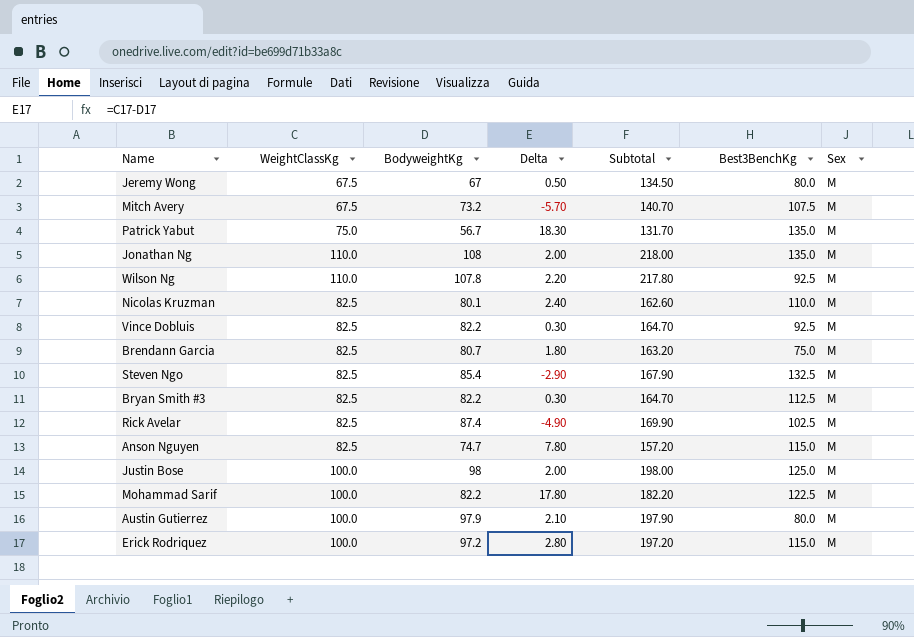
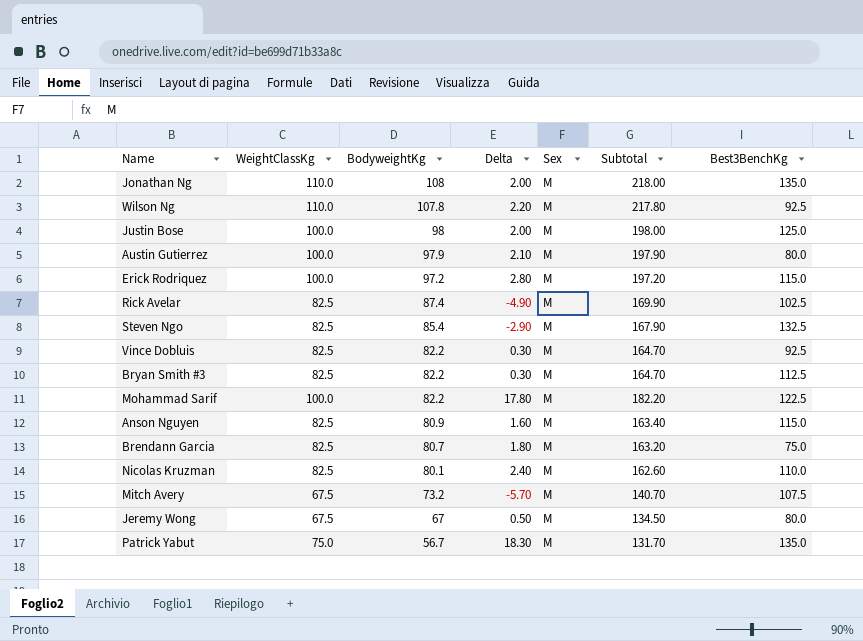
row order: none -> BodyweightKg descending
column Sex | position: 7 -> 5
Anson Nguyen | BodyweightKg: 74.7 -> 80.9
Anson Nguyen | Delta: 7.80 -> 1.60
Anson Nguyen | Subtotal: 157.20 -> 163.40

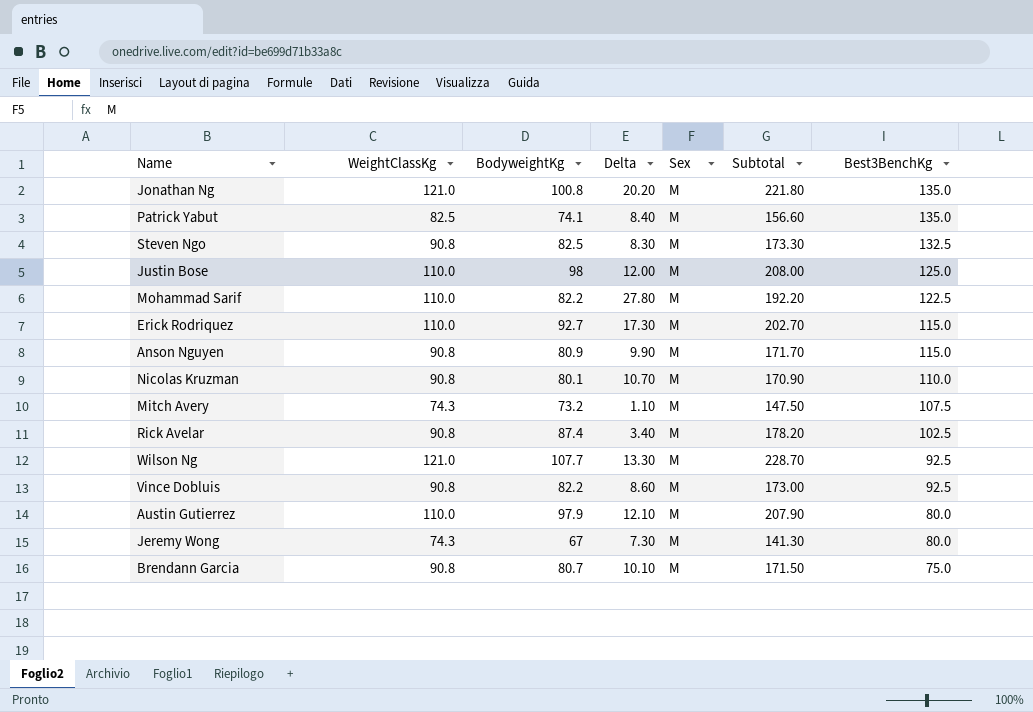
row order: BodyweightKg descending -> Best3BenchKg descending
row Bryan Smith #3: 82.5 | 82.2 | 0.30 | M | 164.70 | 112.5 -> none
Jonathan Ng | WeightClassKg: 110.0 -> 121.0
Jonathan Ng | BodyweightKg: 108 -> 100.8
Jonathan Ng | Delta: 2.00 -> 20.20
Jonathan Ng | Subtotal: 218.00 -> 221.80
Patrick Yabut | WeightClassKg: 75.0 -> 82.5
Patrick Yabut | BodyweightKg: 56.7 -> 74.1
Patrick Yabut | Delta: 18.30 -> 8.40
Patrick Yabut | Subtotal: 131.70 -> 156.60
Steven Ngo | WeightClassKg: 82.5 -> 90.8
Steven Ngo | BodyweightKg: 85.4 -> 82.5
Steven Ngo | Delta: -2.90 -> 8.30
Steven Ngo | Subtotal: 167.90 -> 173.30
Justin Bose | WeightClassKg: 100.0 -> 110.0
Justin Bose | Delta: 2.00 -> 12.00
Justin Bose | Subtotal: 198.00 -> 208.00
Mohammad Sarif | WeightClassKg: 100.0 -> 110.0
Mohammad Sarif | Delta: 17.80 -> 27.80
Mohammad Sarif | Subtotal: 182.20 -> 192.20
Erick Rodriquez | WeightClassKg: 100.0 -> 110.0
Erick Rodriquez | BodyweightKg: 97.2 -> 92.7
Erick Rodriquez | Delta: 2.80 -> 17.30
Erick Rodriquez | Subtotal: 197.20 -> 202.70
Anson Nguyen | WeightClassKg: 82.5 -> 90.8
Anson Nguyen | Delta: 1.60 -> 9.90
Anson Nguyen | Subtotal: 163.40 -> 171.70
Nicolas Kruzman | WeightClassKg: 82.5 -> 90.8
Nicolas Kruzman | Delta: 2.40 -> 10.70
Nicolas Kruzman | Subtotal: 162.60 -> 170.90
Mitch Avery | WeightClassKg: 67.5 -> 74.3
Mitch Avery | Delta: -5.70 -> 1.10
Mitch Avery | Subtotal: 140.70 -> 147.50
Rick Avelar | WeightClassKg: 82.5 -> 90.8
Rick Avelar | Delta: -4.90 -> 3.40
Rick Avelar | Subtotal: 169.90 -> 178.20
Wilson Ng | WeightClassKg: 110.0 -> 121.0
Wilson Ng | BodyweightKg: 107.8 -> 107.7
Wilson Ng | Delta: 2.20 -> 13.30
Wilson Ng | Subtotal: 217.80 -> 228.70
Vince Dobluis | WeightClassKg: 82.5 -> 90.8
Vince Dobluis | Delta: 0.30 -> 8.60
Vince Dobluis | Subtotal: 164.70 -> 173.00
Austin Gutierrez | WeightClassKg: 100.0 -> 110.0
Austin Gutierrez | Delta: 2.10 -> 12.10
Austin Gutierrez | Subtotal: 197.90 -> 207.90
Jeremy Wong | WeightClassKg: 67.5 -> 74.3
Jeremy Wong | Delta: 0.50 -> 7.30
Jeremy Wong | Subtotal: 134.50 -> 141.30
Brendann Garcia | WeightClassKg: 82.5 -> 90.8
Brendann Garcia | Delta: 1.80 -> 10.10
Brendann Garcia | Subtotal: 163.20 -> 171.50

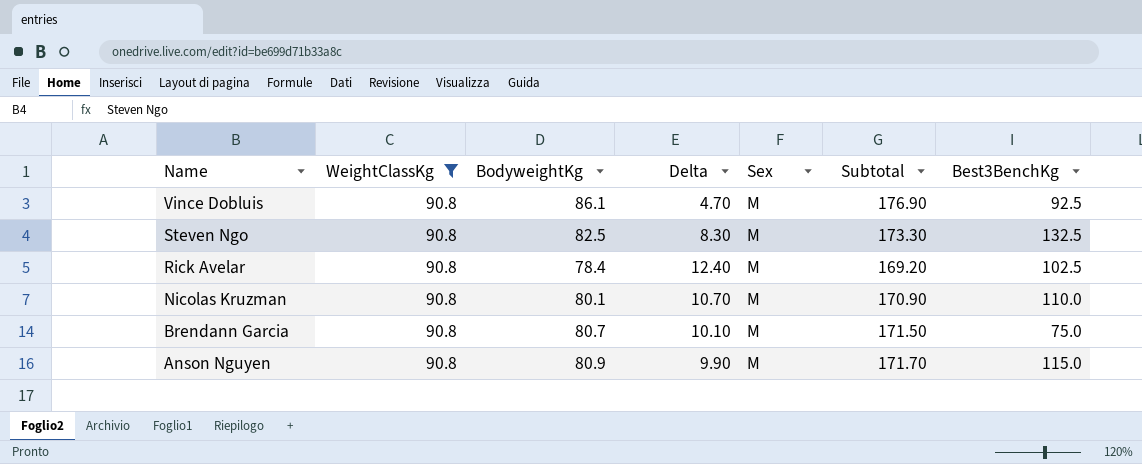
filter: none -> WeightClassKg = 90.8
row order: Best3BenchKg descending -> Name descending
Vince Dobluis | BodyweightKg: 82.2 -> 86.1
Vince Dobluis | Delta: 8.60 -> 4.70
Vince Dobluis | Subtotal: 173.00 -> 176.90
Rick Avelar | BodyweightKg: 87.4 -> 78.4
Rick Avelar | Delta: 3.40 -> 12.40
Rick Avelar | Subtotal: 178.20 -> 169.20

